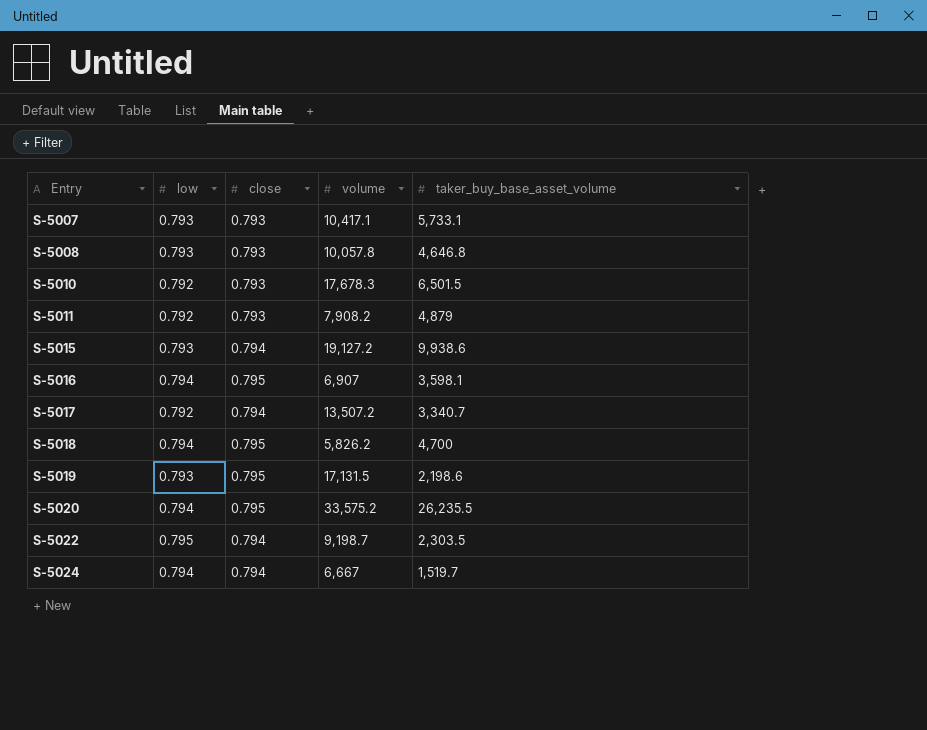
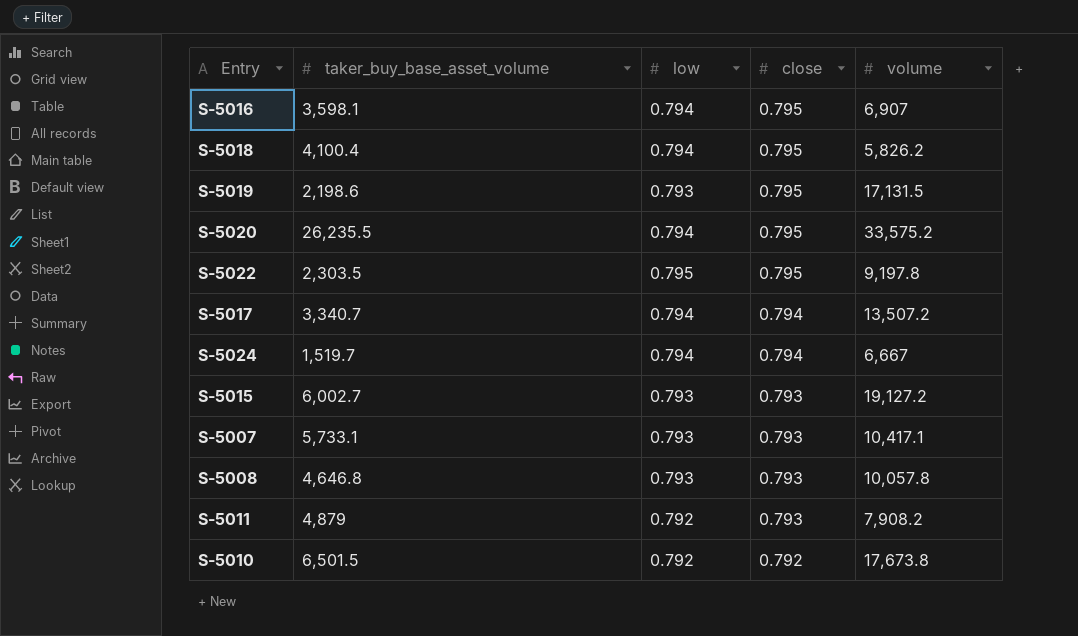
row order: Entry ascending -> close descending
column taker_buy_base_asset_volume | position: 5 -> 2
S-5018 | taker_buy_base_asset_volume: 4,700 -> 4,100.4
S-5022 | close: 0.794 -> 0.795
S-5022 | volume: 9,198.7 -> 9,197.8
S-5017 | low: 0.792 -> 0.794
S-5015 | taker_buy_base_asset_volume: 9,938.6 -> 6,002.7
S-5015 | close: 0.794 -> 0.793
S-5010 | close: 0.793 -> 0.792
S-5010 | volume: 17,678.3 -> 17,673.8

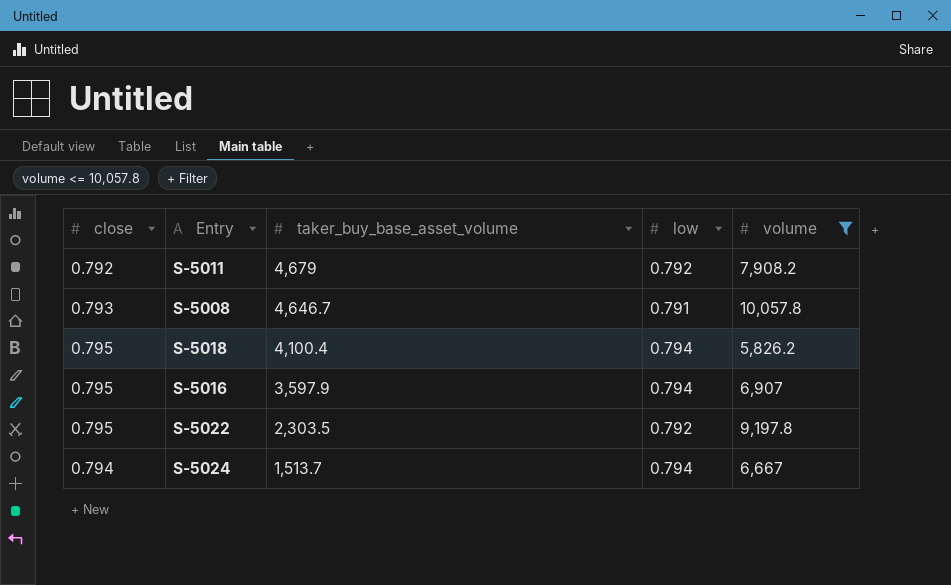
filter: none -> volume <= 10,057.8
row order: close descending -> taker_buy_base_asset_volume descending
column close | position: 4 -> 1
S-5011 | close: 0.793 -> 0.792
S-5011 | taker_buy_base_asset_volume: 4,879 -> 4,679
S-5008 | taker_buy_base_asset_volume: 4,646.8 -> 4,646.7
S-5008 | low: 0.793 -> 0.791
S-5016 | taker_buy_base_asset_volume: 3,598.1 -> 3,597.9
S-5022 | low: 0.795 -> 0.792
S-5024 | taker_buy_base_asset_volume: 1,519.7 -> 1,513.7

